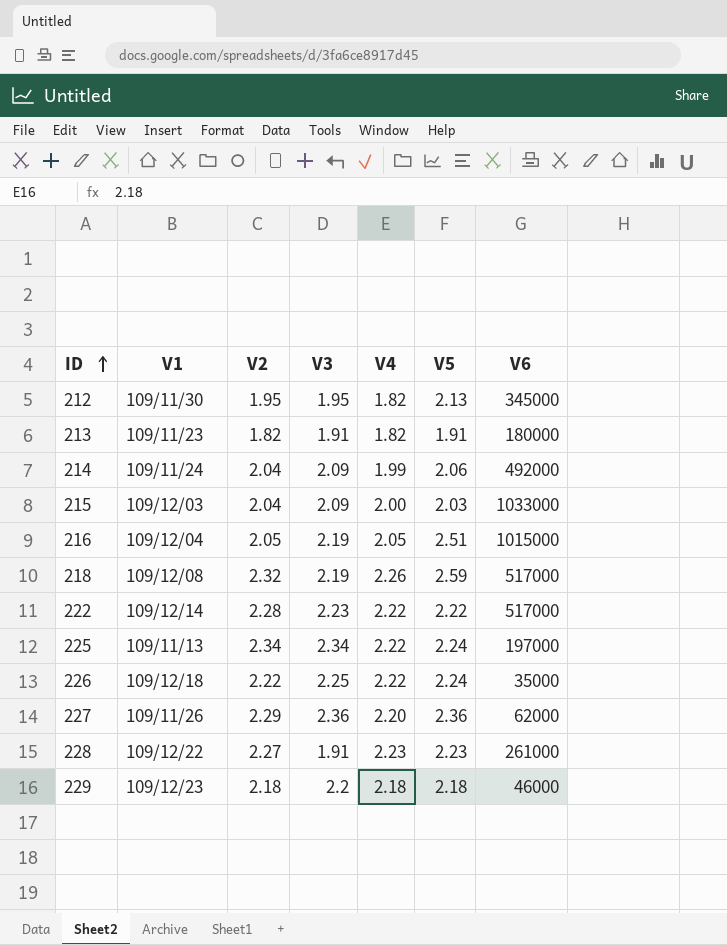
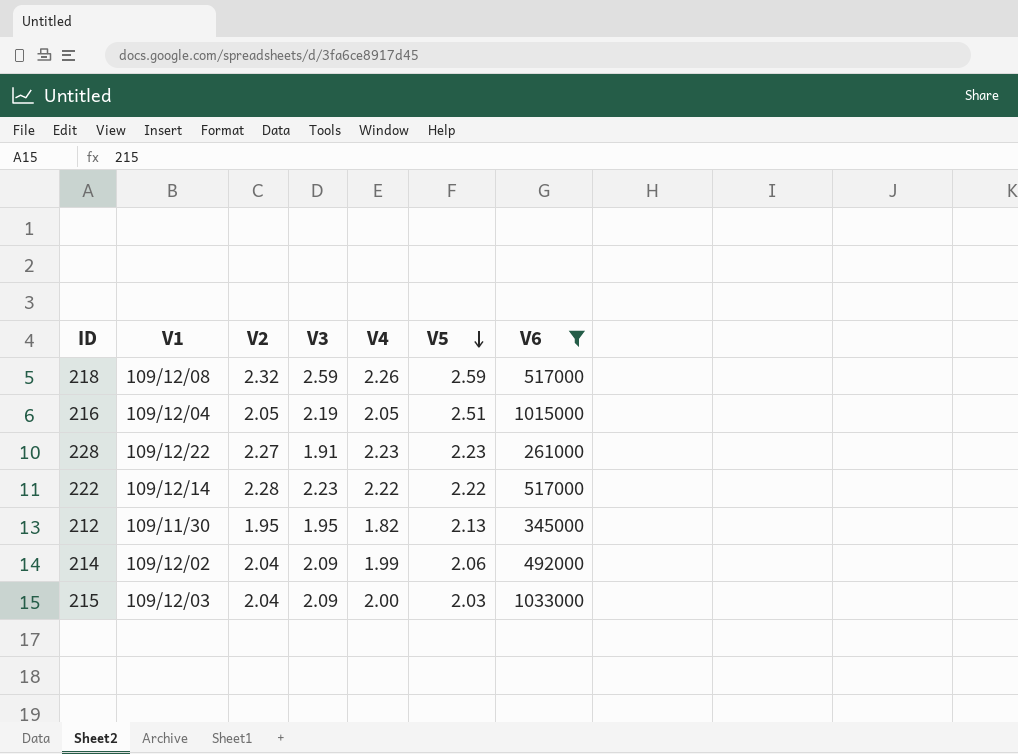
filter: none -> V6 >= 261000
row order: ID ascending -> V5 descending
218 | V3: 2.19 -> 2.59
214 | V1: 109/11/24 -> 109/12/02

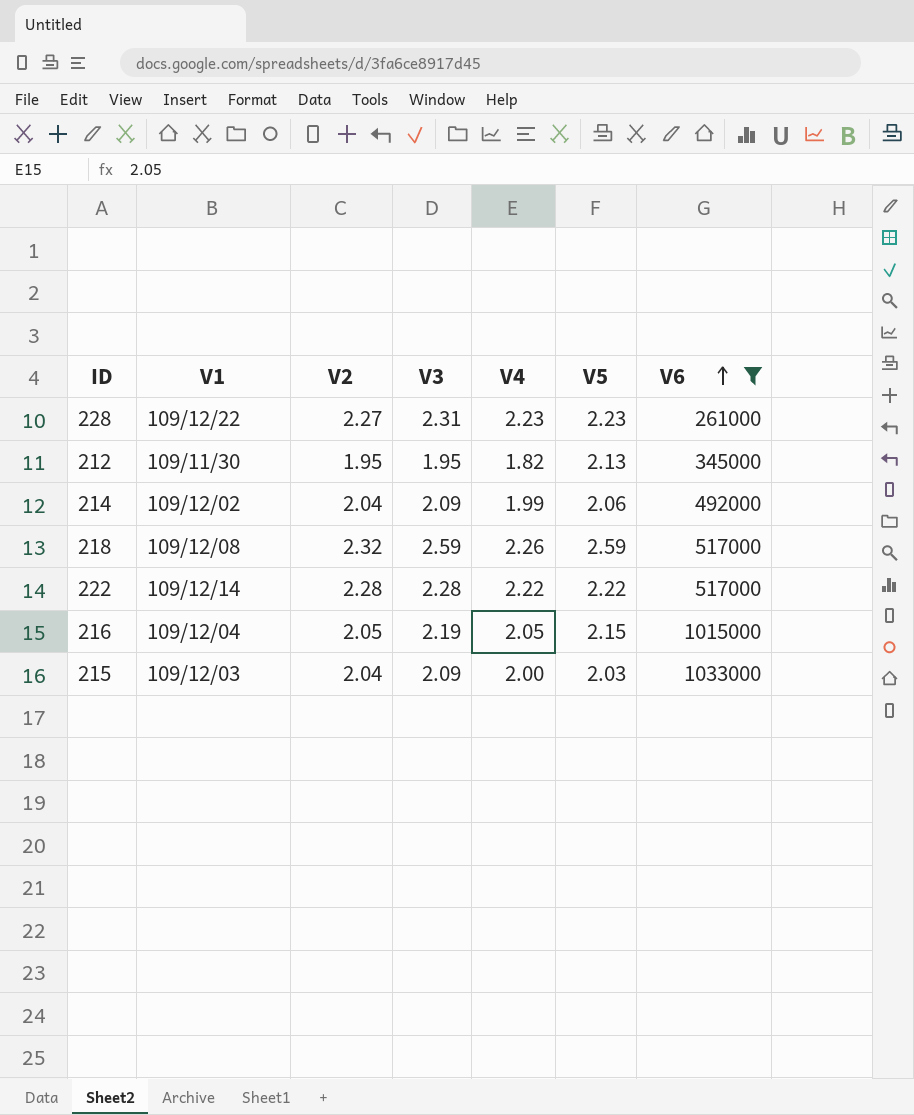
row order: V5 descending -> V6 ascending
228 | V3: 1.91 -> 2.31
222 | V3: 2.23 -> 2.28
216 | V5: 2.51 -> 2.15

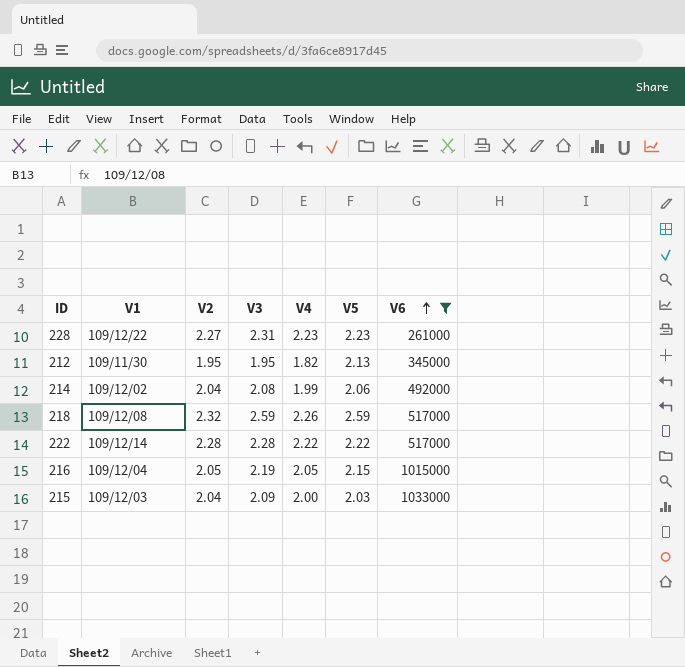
214 | V3: 2.09 -> 2.08

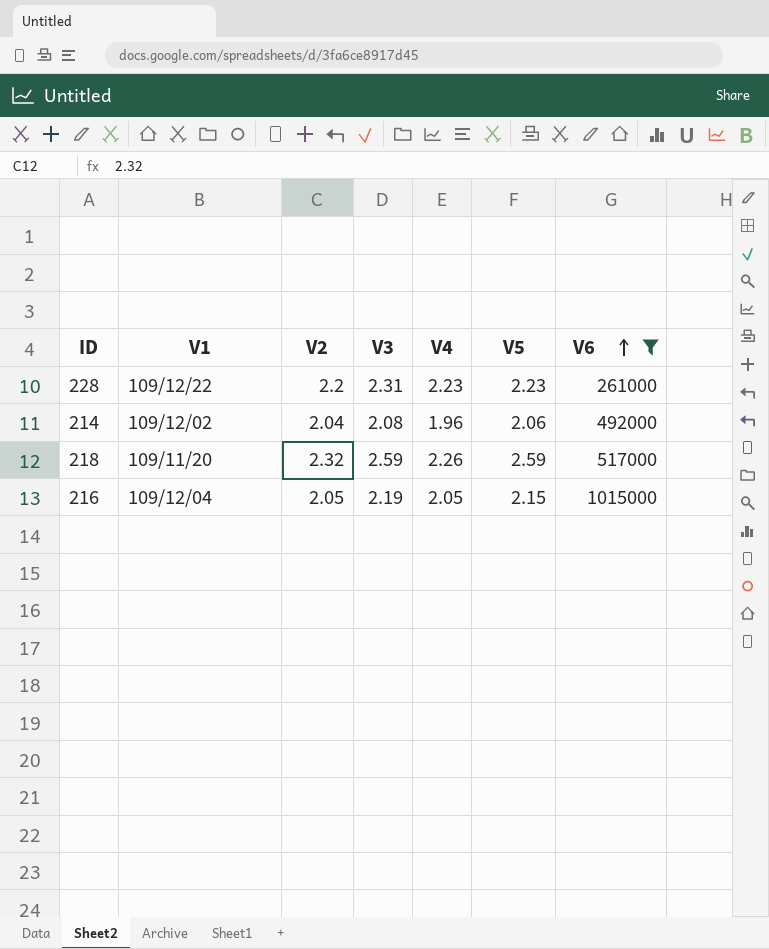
row 212: 109/11/30 | 1.95 | 1.95 | 1.82 | 2.13 | 345000 -> none
row 222: 109/12/14 | 2.28 | 2.28 | 2.22 | 2.22 | 517000 -> none
row 215: 109/12/03 | 2.04 | 2.09 | 2.00 | 2.03 | 1033000 -> none
228 | V2: 2.27 -> 2.2
214 | V4: 1.99 -> 1.96
218 | V1: 109/12/08 -> 109/11/20

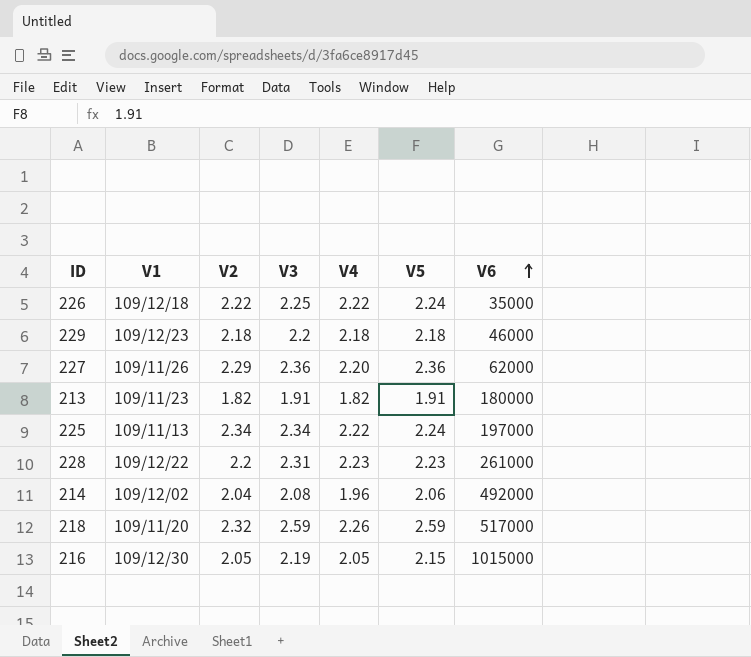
filter: V6 >= 261000 -> none
216 | V1: 109/12/04 -> 109/12/30

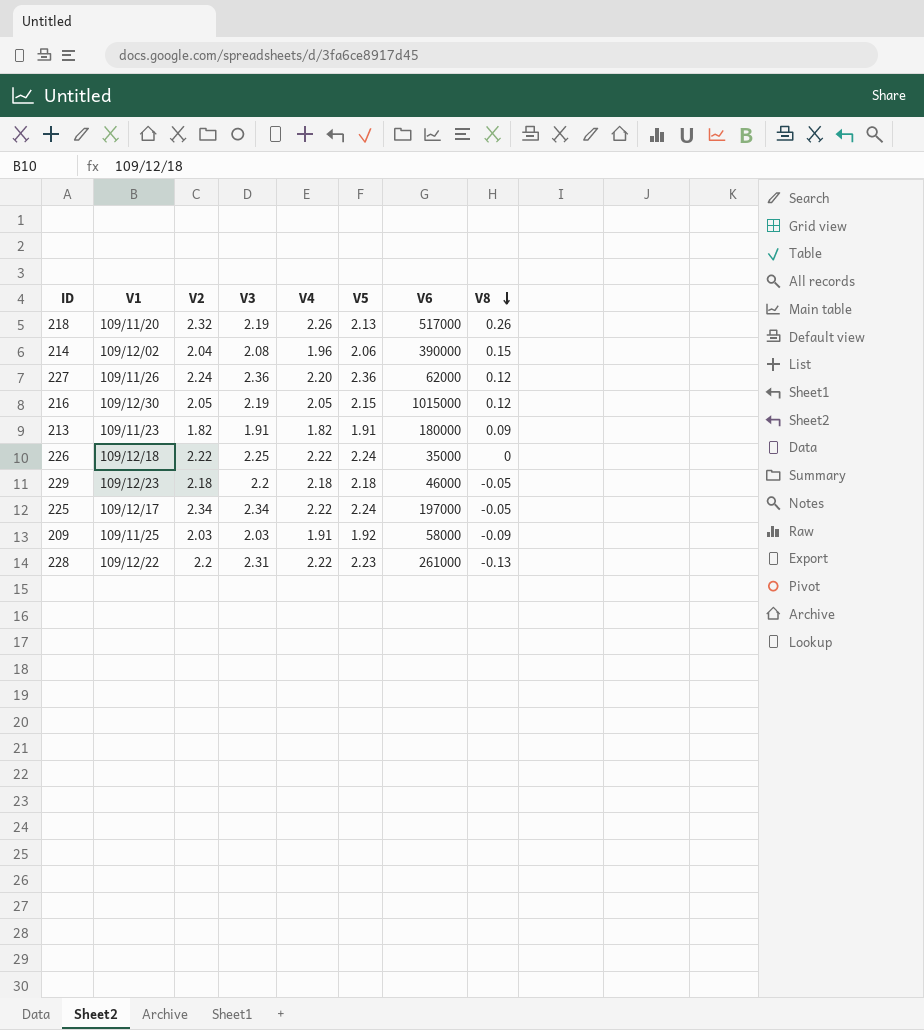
row order: V6 ascending -> V8 descending
column V8 | position: none -> 8
218 | V3: 2.59 -> 2.19
218 | V5: 2.59 -> 2.13
214 | V6: 492000 -> 390000
227 | V2: 2.29 -> 2.24
225 | V1: 109/11/13 -> 109/12/17
row 209: none -> 109/11/25 | 2.03 | 2.03 | 1.91 | 1.92 | 58000 | -0.09
228 | V4: 2.23 -> 2.22

